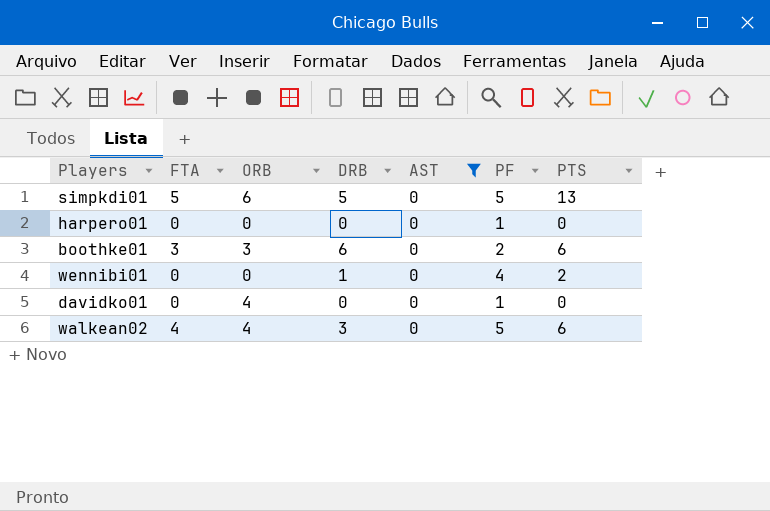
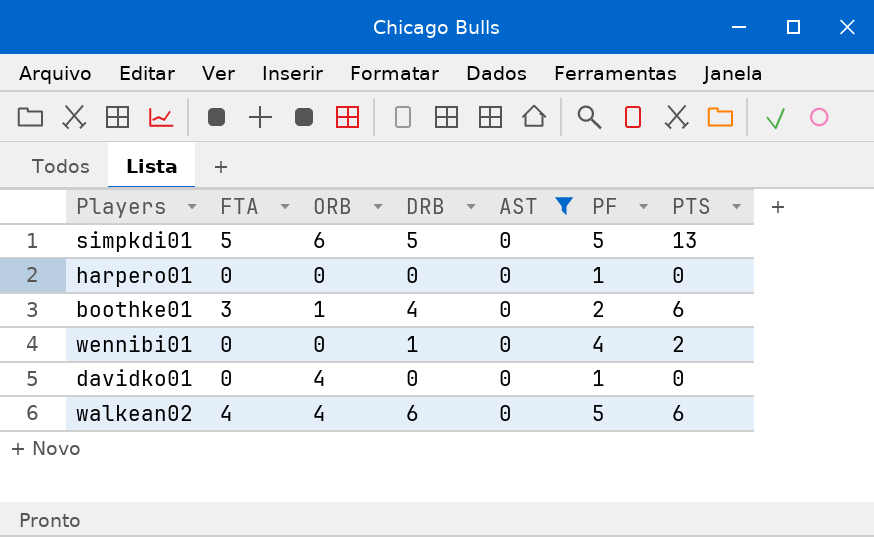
boothke01 | ORB: 3 -> 1
boothke01 | DRB: 6 -> 4
walkean02 | DRB: 3 -> 6

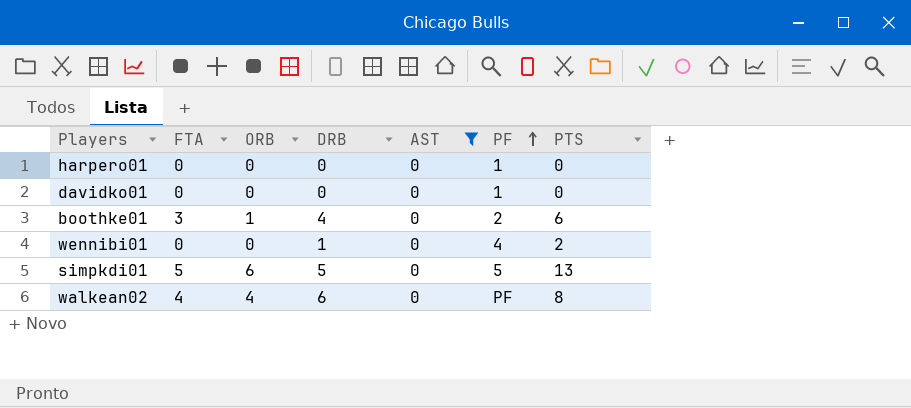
row order: none -> PF ascending
davidko01 | ORB: 4 -> 0
walkean02 | PF: 5 -> PF
walkean02 | PTS: 6 -> 8

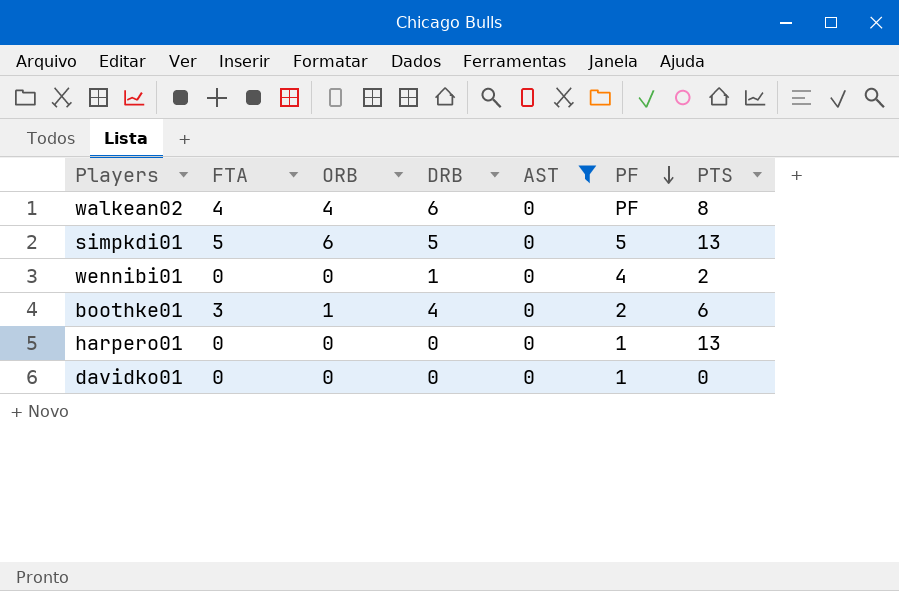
row order: PF ascending -> PF descending
harpero01 | PTS: 0 -> 13

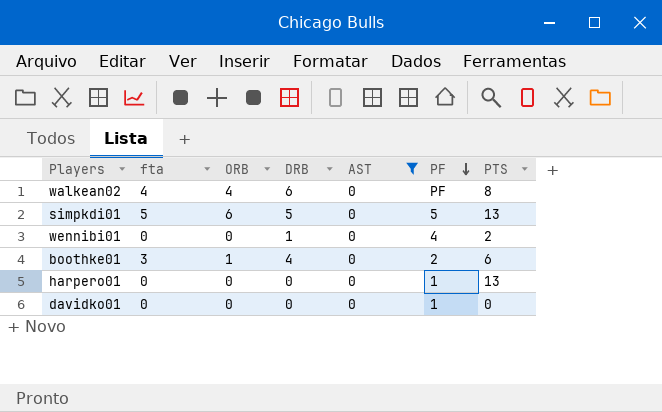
column name: FTA -> fta

